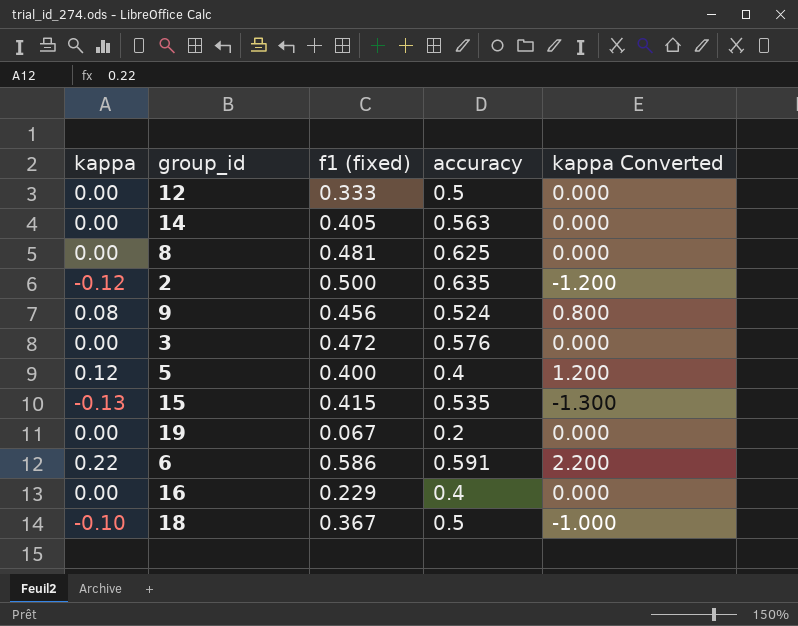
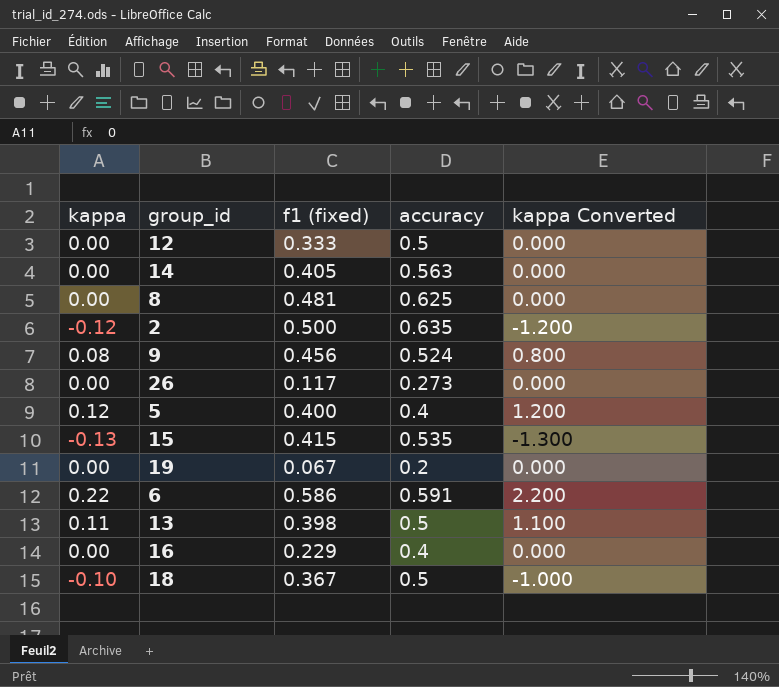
row 3: 0.00 | 0.472 | 0.576 | 0.000 -> none
row 26: none -> 0.00 | 0.117 | 0.273 | 0.000
row 13: none -> 0.11 | 0.398 | 0.5 | 1.100

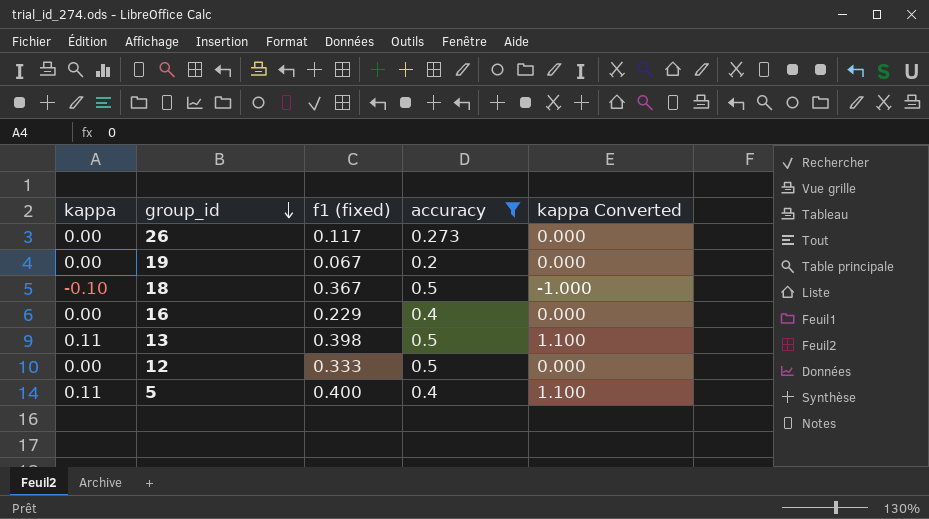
filter: none -> accuracy <= 0.5
row order: none -> group_id descending
5 | kappa: 0.12 -> 0.11
5 | kappa Converted: 1.200 -> 1.100

